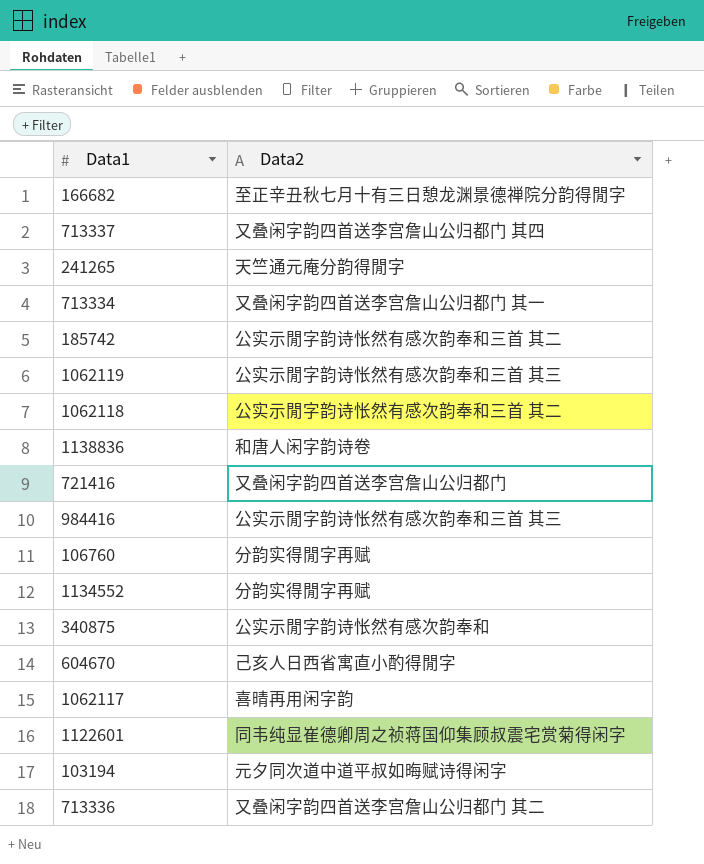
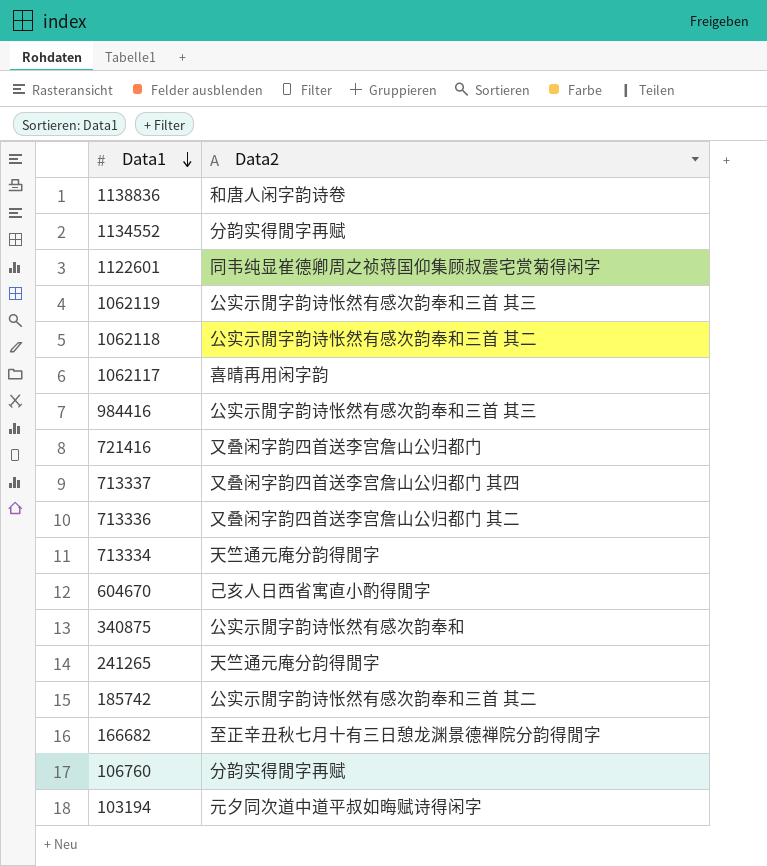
row order: none -> Data1 descending
713334 | Data2: 又叠闲字韵四首送李宫詹山公归都门 其一 -> 天竺通元庵分韵得閒字

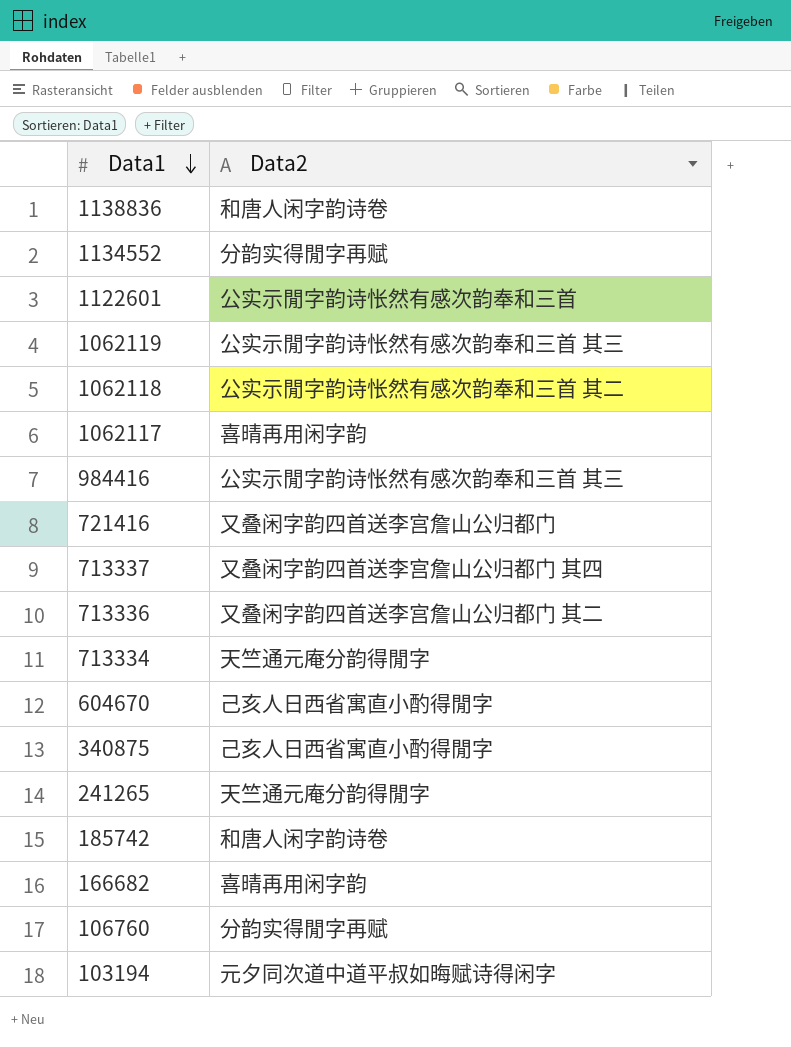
1122601 | Data2: 同韦纯显崔德卿周之祯蒋国仰集顾叔震宅赏菊得闲字 -> 公实示閒字韵诗怅然有感次韵奉和三首
340875 | Data2: 公实示閒字韵诗怅然有感次韵奉和 -> 己亥人日西省寓直小酌得閒字
185742 | Data2: 公实示閒字韵诗怅然有感次韵奉和三首 其二 -> 和唐人闲字韵诗卷
166682 | Data2: 至正辛丑秋七月十有三日憩龙渊景德禅院分韵得閒字 -> 喜晴再用闲字韵

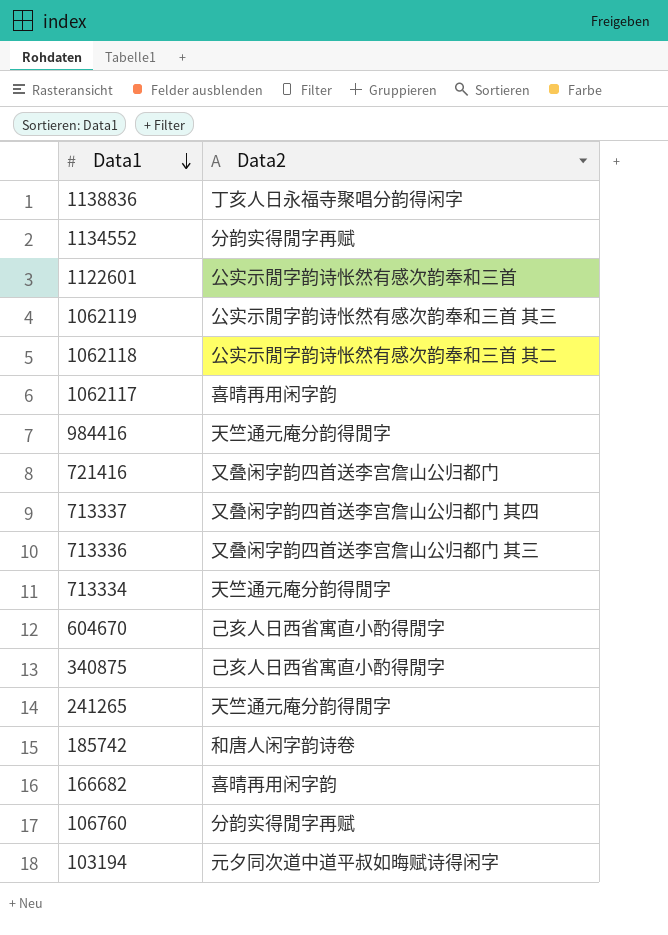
1138836 | Data2: 和唐人闲字韵诗卷 -> 丁亥人日永福寺聚唱分韵得闲字
984416 | Data2: 公实示閒字韵诗怅然有感次韵奉和三首 其三 -> 天竺通元庵分韵得閒字
713336 | Data2: 又叠闲字韵四首送李宫詹山公归都门 其二 -> 又叠闲字韵四首送李宫詹山公归都门 其三

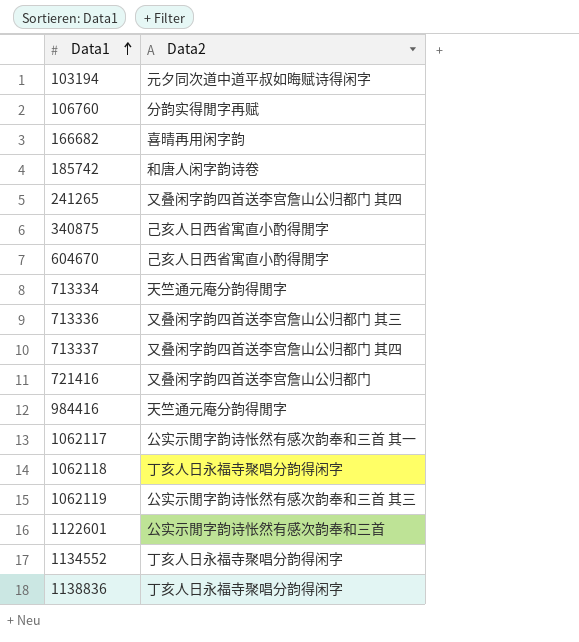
row order: Data1 descending -> Data1 ascending
241265 | Data2: 天竺通元庵分韵得閒字 -> 又叠闲字韵四首送李宫詹山公归都门 其四
1062117 | Data2: 喜晴再用闲字韵 -> 公实示閒字韵诗怅然有感次韵奉和三首 其一
1062118 | Data2: 公实示閒字韵诗怅然有感次韵奉和三首 其二 -> 丁亥人日永福寺聚唱分韵得闲字
1134552 | Data2: 分韵实得閒字再赋 -> 丁亥人日永福寺聚唱分韵得闲字

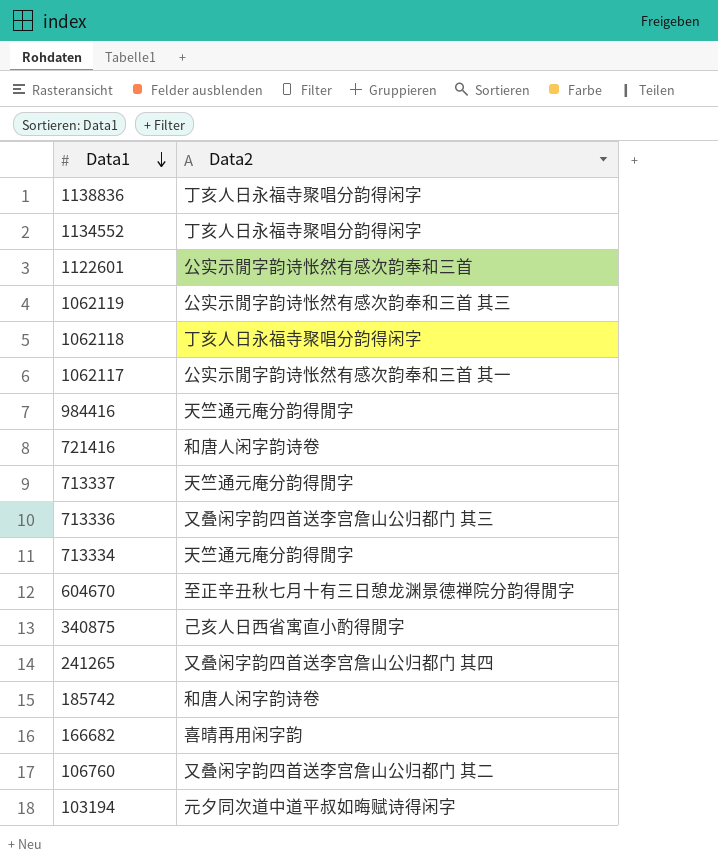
row order: Data1 ascending -> Data1 descending
721416 | Data2: 又叠闲字韵四首送李宫詹山公归都门 -> 和唐人闲字韵诗卷
713337 | Data2: 又叠闲字韵四首送李宫詹山公归都门 其四 -> 天竺通元庵分韵得閒字
604670 | Data2: 己亥人日西省寓直小酌得閒字 -> 至正辛丑秋七月十有三日憩龙渊景德禅院分韵得閒字
106760 | Data2: 分韵实得閒字再赋 -> 又叠闲字韵四首送李宫詹山公归都门 其二

